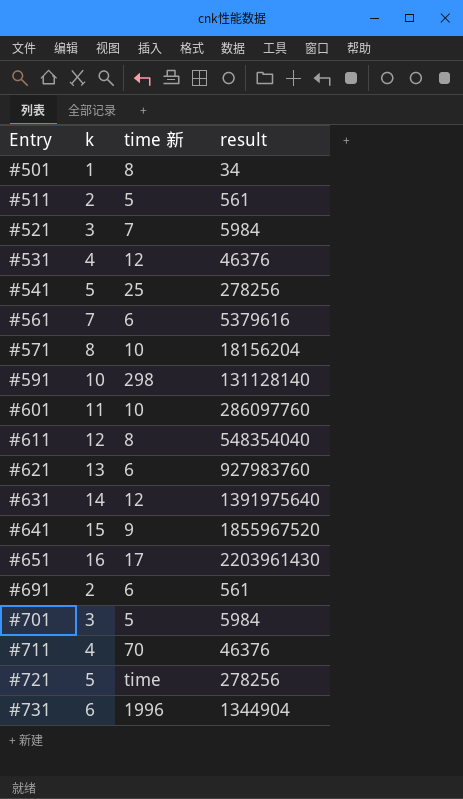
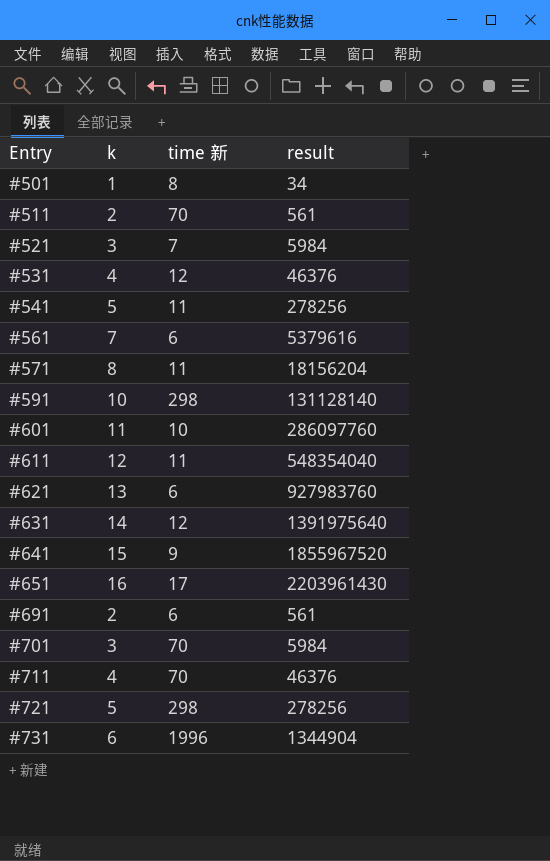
#511 | time 新: 5 -> 70
#541 | time 新: 25 -> 11
#571 | time 新: 10 -> 11
#611 | time 新: 8 -> 11
#701 | time 新: 5 -> 70
#721 | time 新: time -> 298

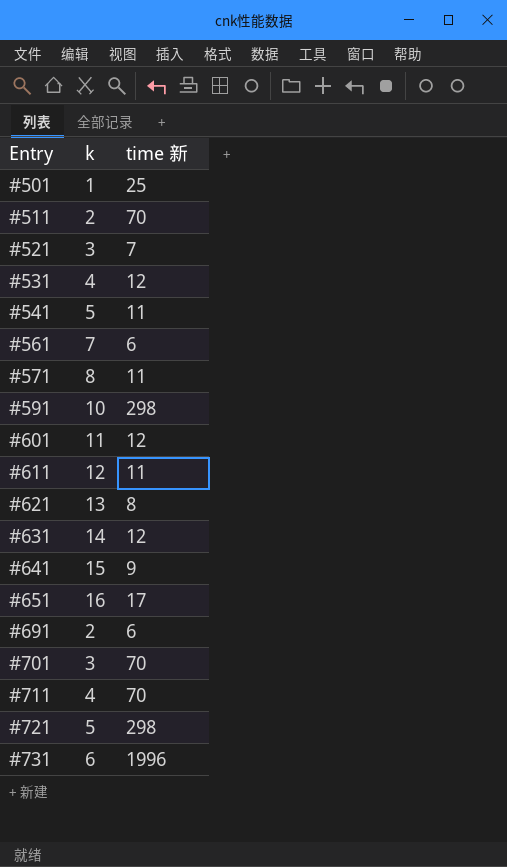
column result | position: 4 -> none
#501 | time 新: 8 -> 25
#601 | time 新: 10 -> 12
#621 | time 新: 6 -> 8

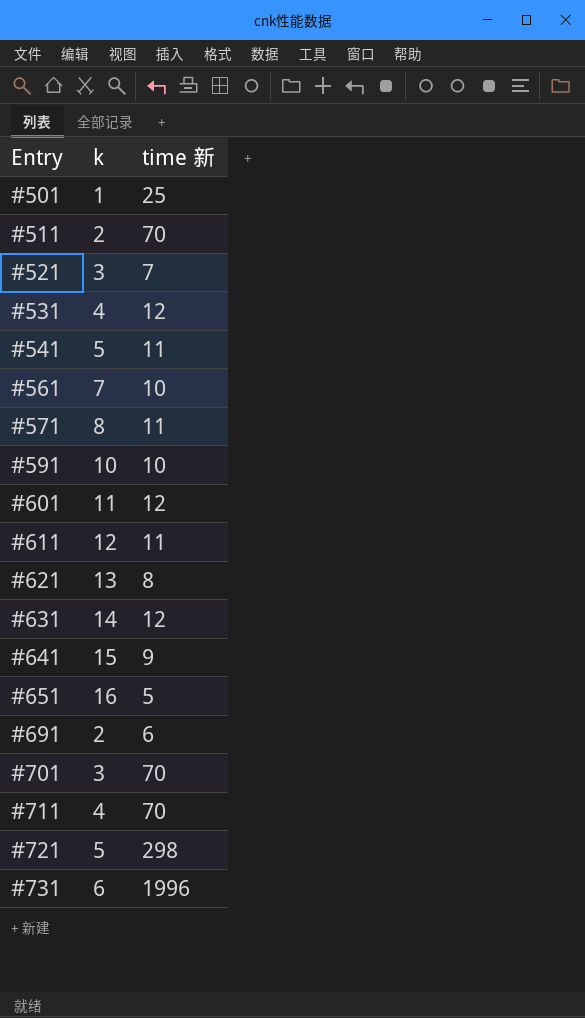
#561 | time 新: 6 -> 10
#591 | time 新: 298 -> 10
#651 | time 新: 17 -> 5

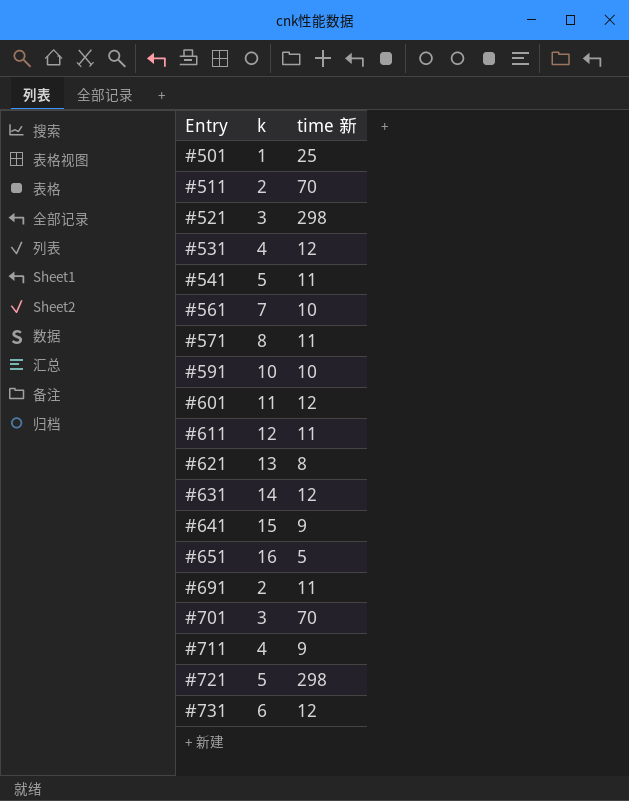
#521 | time 新: 7 -> 298
#691 | time 新: 6 -> 11
#711 | time 新: 70 -> 9
#731 | time 新: 1996 -> 12

